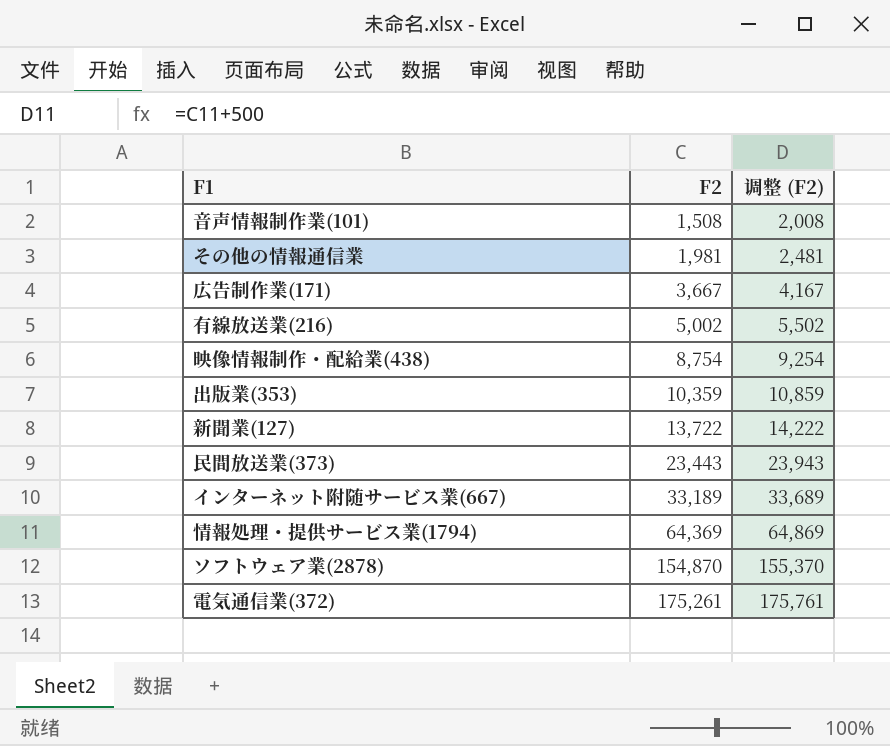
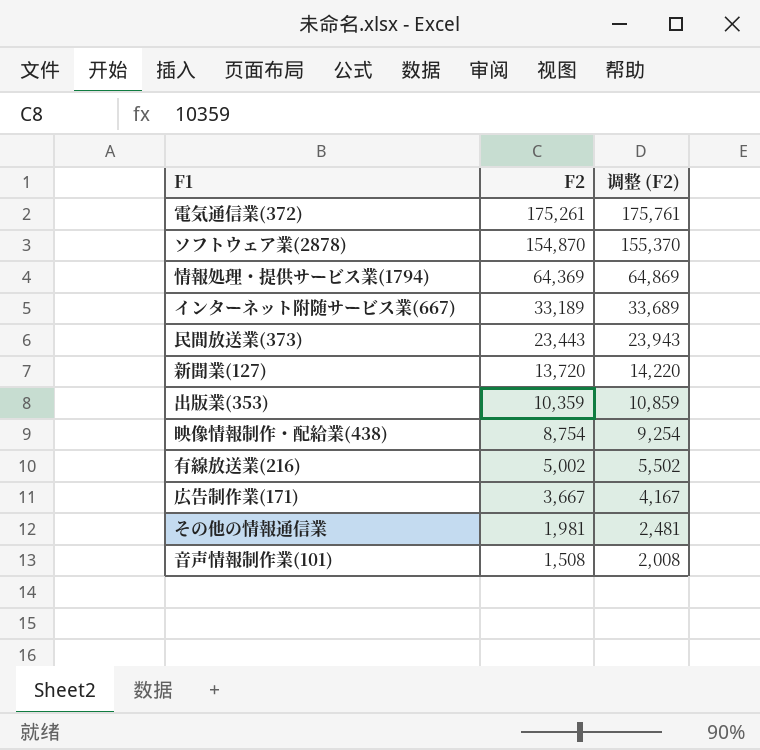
row order: F2 ascending -> F2 descending
新聞業(127) | F2: 13,722 -> 13,720
新聞業(127) | 调整 (F2): 14,222 -> 14,220

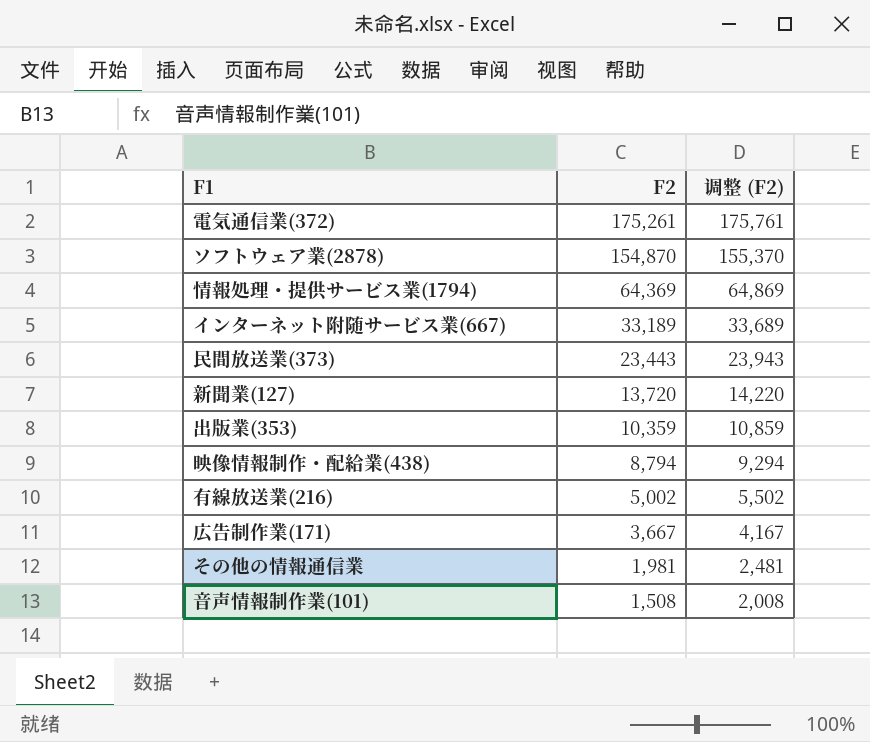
映像情報制作・配給業(438) | F2: 8,754 -> 8,794
映像情報制作・配給業(438) | 调整 (F2): 9,254 -> 9,294

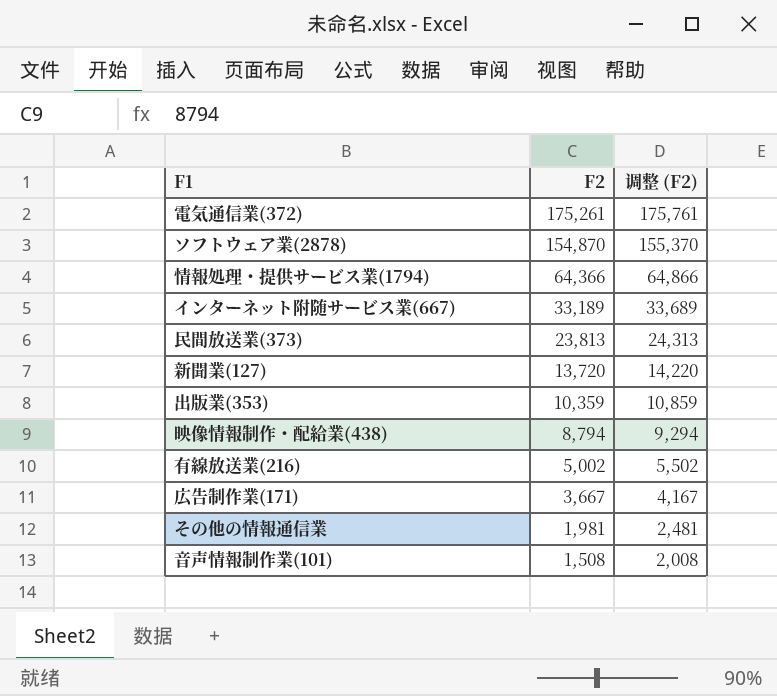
情報処理・提供サービス業(1794) | F2: 64,369 -> 64,366
情報処理・提供サービス業(1794) | 调整 (F2): 64,869 -> 64,866
民間放送業(373) | F2: 23,443 -> 23,813
民間放送業(373) | 调整 (F2): 23,943 -> 24,313

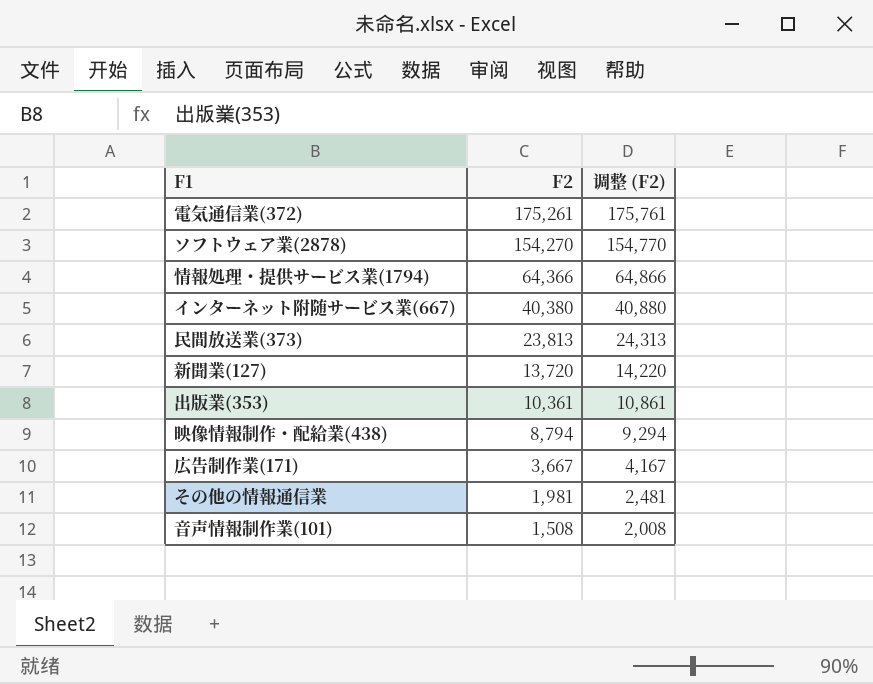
row 有線放送業(216): 5,002 | 5,502 -> none
ソフトウェア業(2878) | F2: 154,870 -> 154,270
ソフトウェア業(2878) | 调整 (F2): 155,370 -> 154,770
インターネット附随サービス業(667) | F2: 33,189 -> 40,380
インターネット附随サービス業(667) | 调整 (F2): 33,689 -> 40,880
出版業(353) | F2: 10,359 -> 10,361
出版業(353) | 调整 (F2): 10,859 -> 10,861

